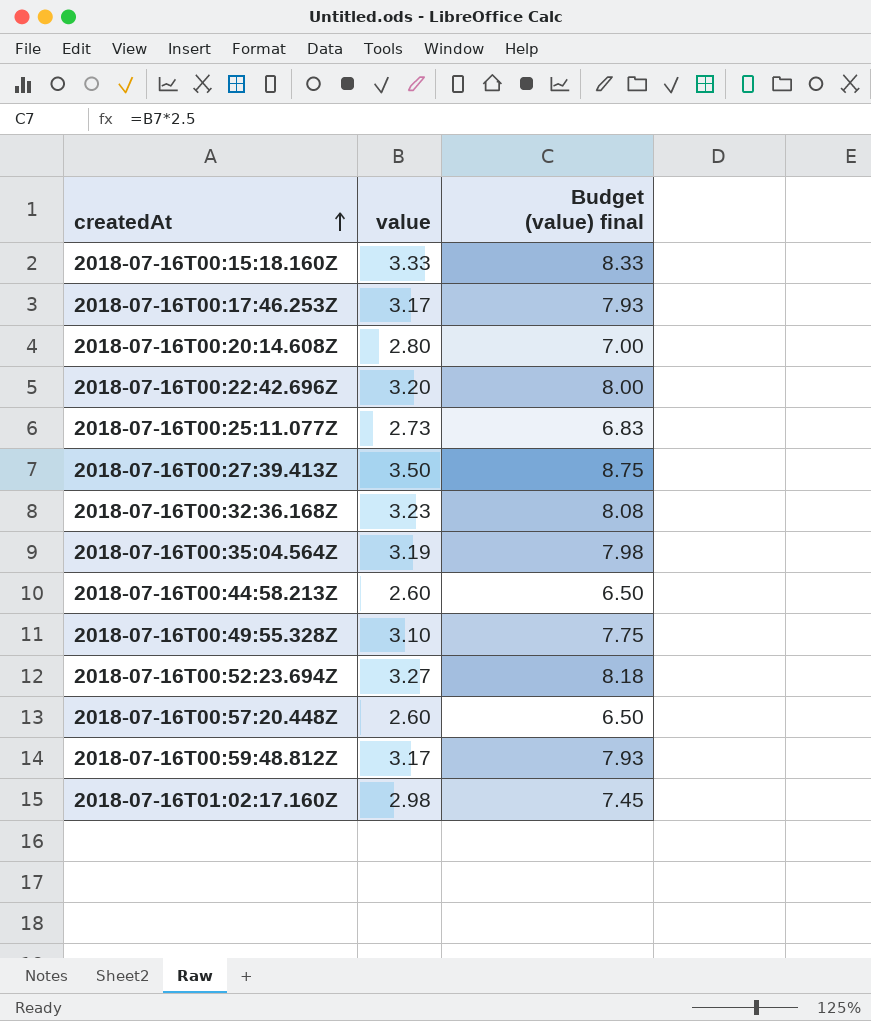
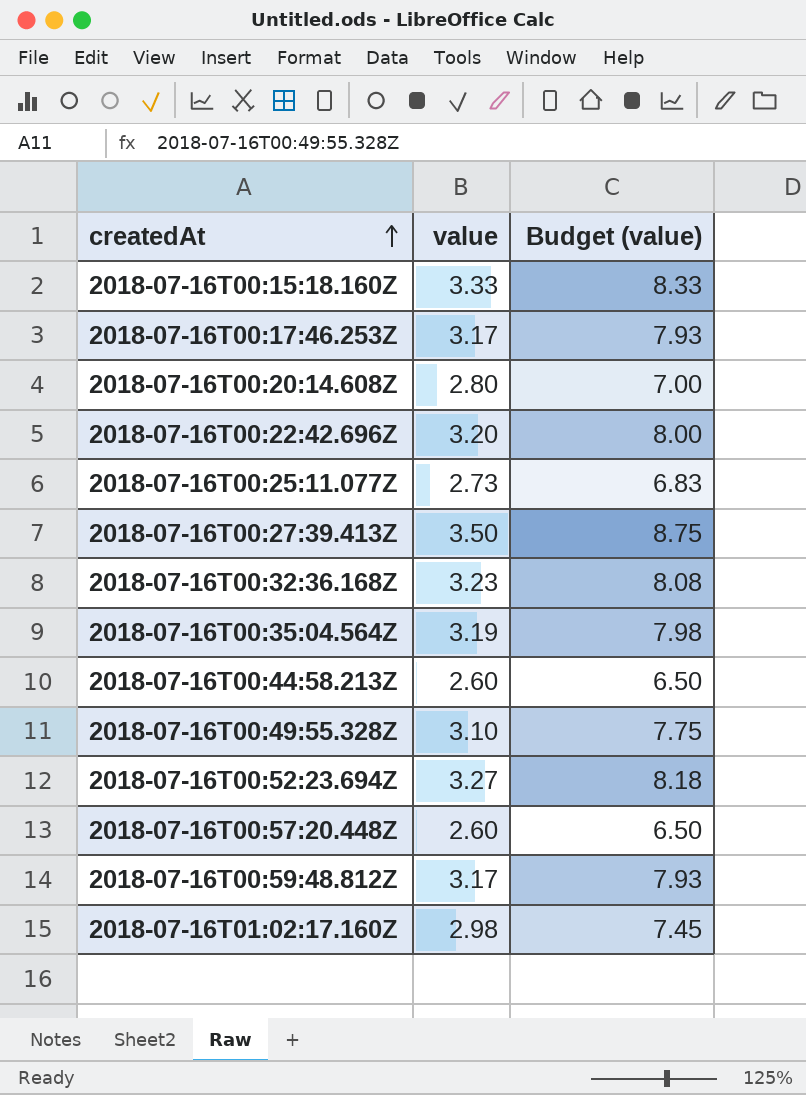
column name: Budget (value) final -> Budget (value)

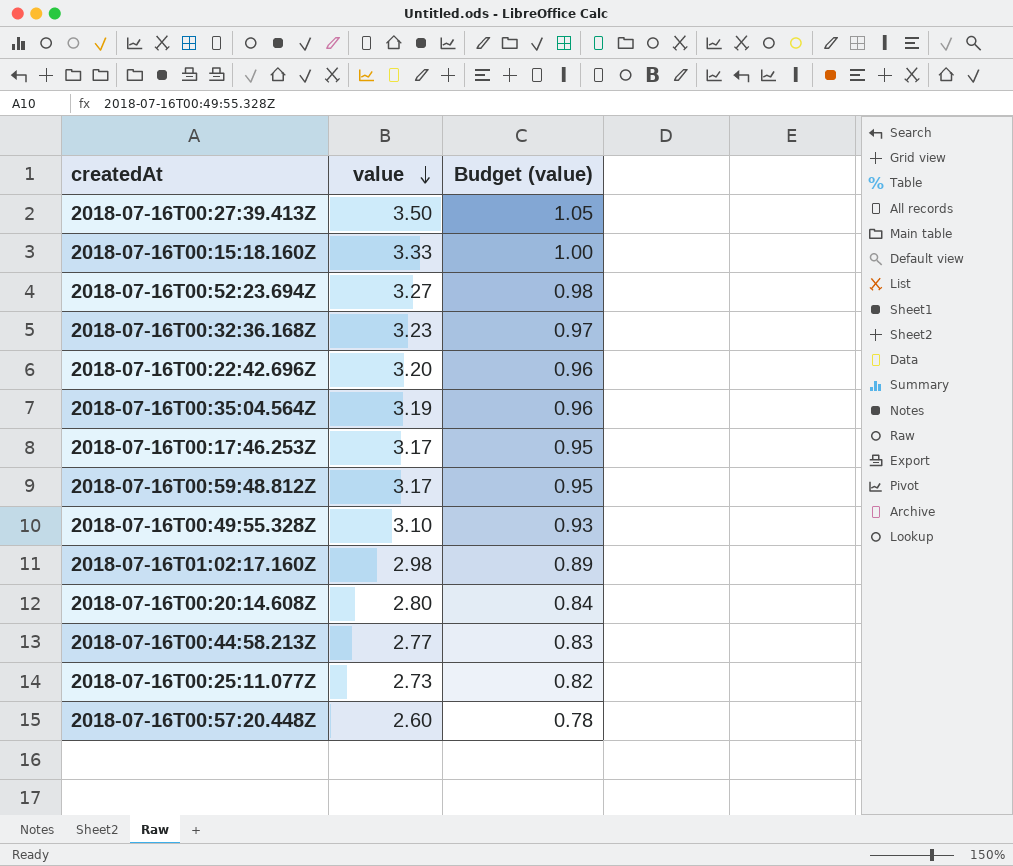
row order: createdAt ascending -> value descending
column Budget (value) | formula: [value] * 2.5 -> [value] * 0.3
2018-07-16T00:44:58.213Z | value: 2.60 -> 2.77

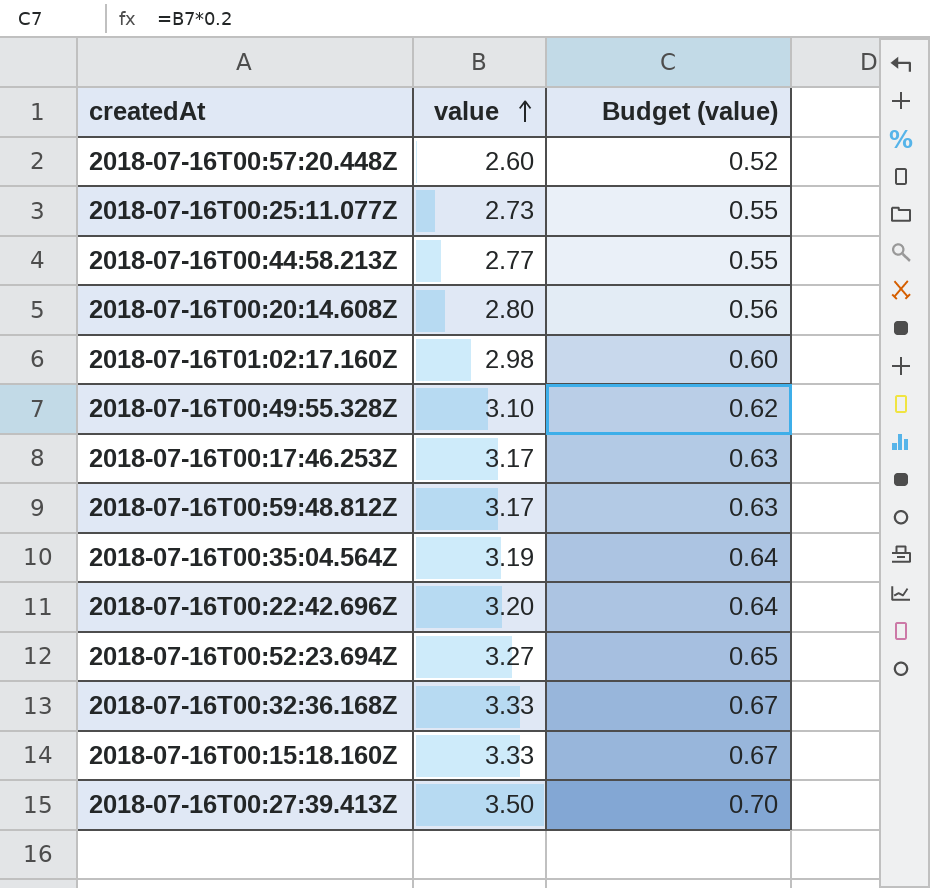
row order: value descending -> value ascending
column Budget (value) | formula: [value] * 0.3 -> [value] * 0.2
2018-07-16T00:32:36.168Z | value: 3.23 -> 3.33

